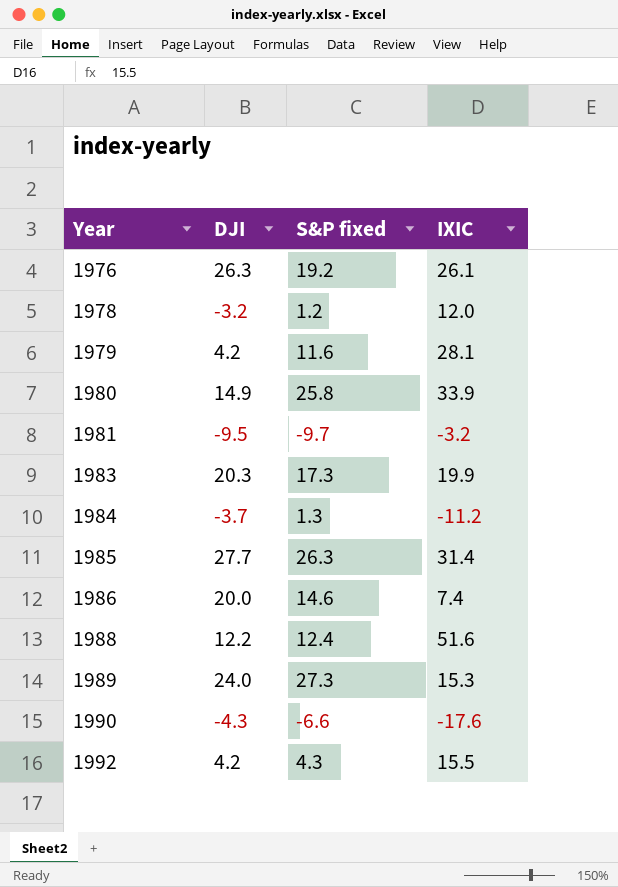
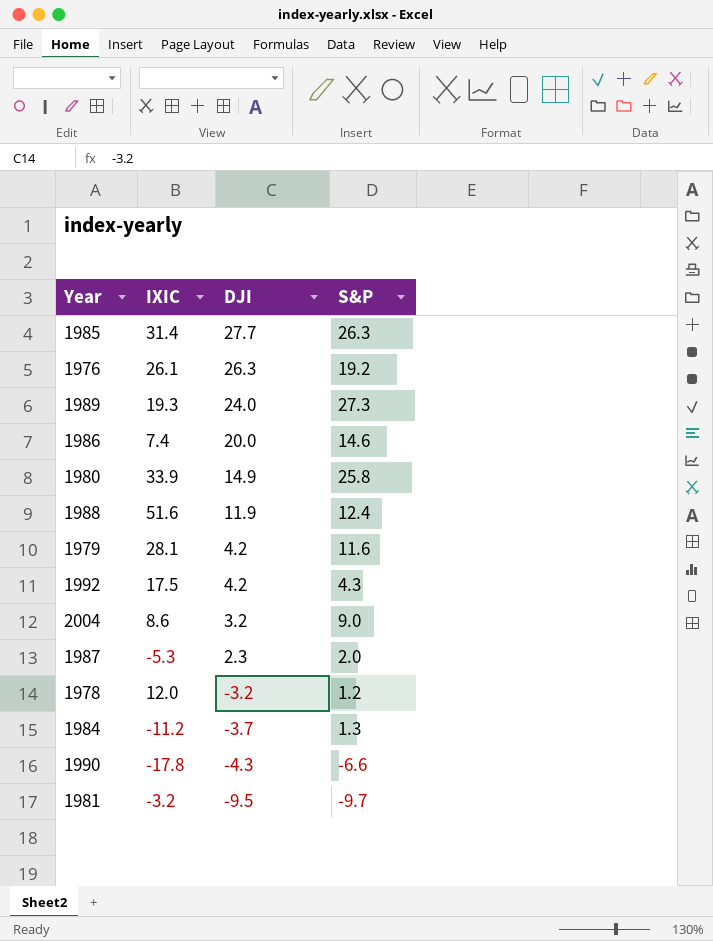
row order: Year ascending -> DJI descending
column IXIC | position: 4 -> 2
column name: S&P fixed -> S&P
row 1983: 20.3 | 17.3 | 19.9 -> none
1989 | IXIC: 15.3 -> 19.3
1988 | DJI: 12.2 -> 11.9
1992 | IXIC: 15.5 -> 17.5
row 2004: none -> 8.6 | 3.2 | 9.0
row 1987: none -> -5.3 | 2.3 | 2.0
1990 | IXIC: -17.6 -> -17.8

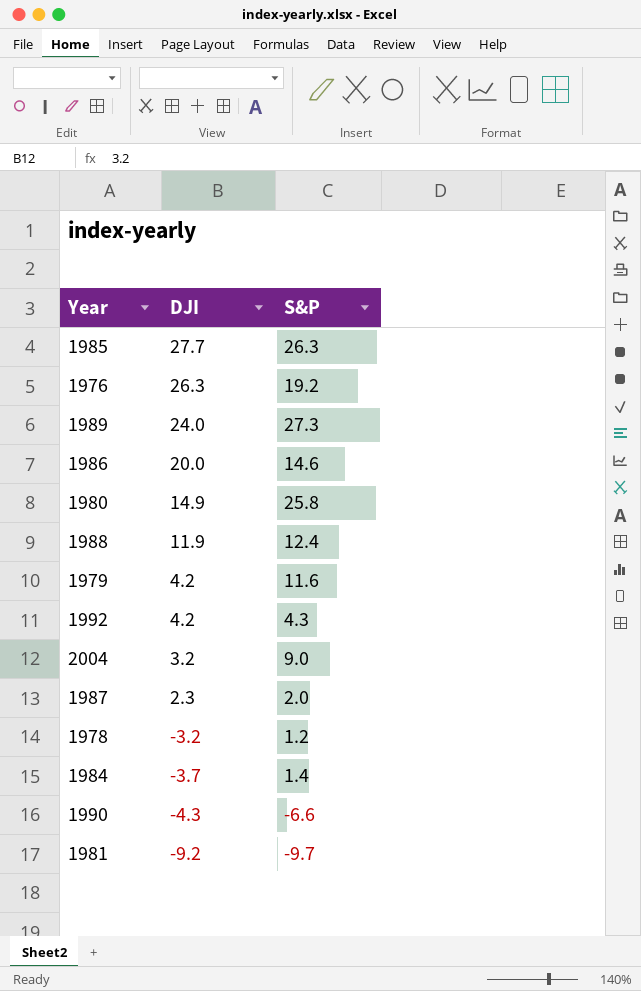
column IXIC | position: 2 -> none
1984 | S&P: 1.3 -> 1.4
1981 | DJI: -9.5 -> -9.2

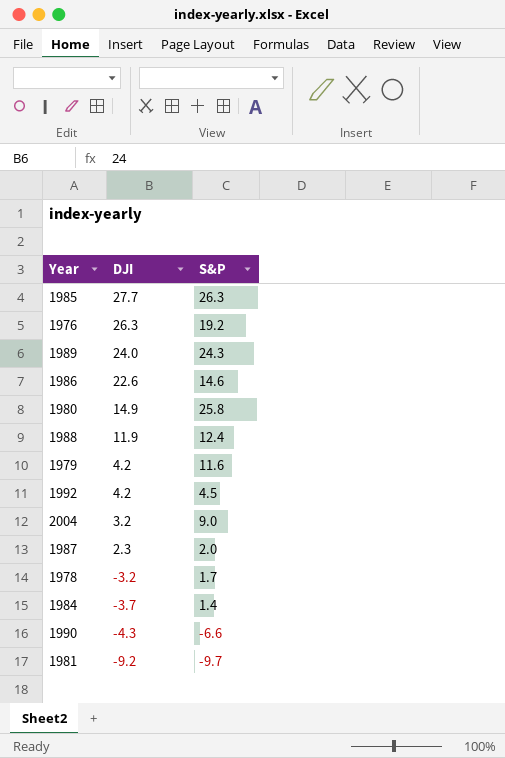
1989 | S&P: 27.3 -> 24.3
1986 | DJI: 20.0 -> 22.6
1992 | S&P: 4.3 -> 4.5
1978 | S&P: 1.2 -> 1.7

